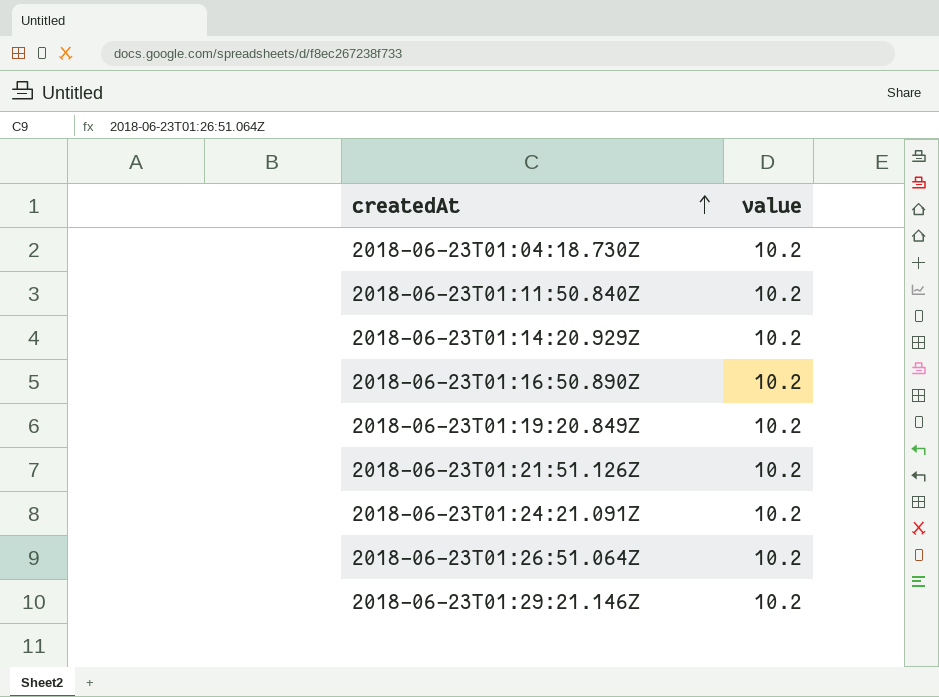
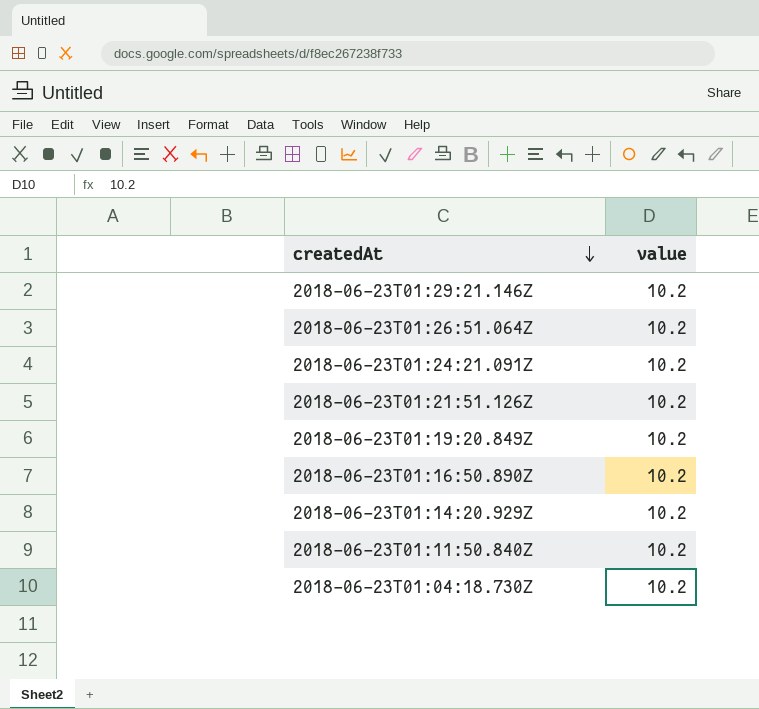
row order: createdAt ascending -> createdAt descending

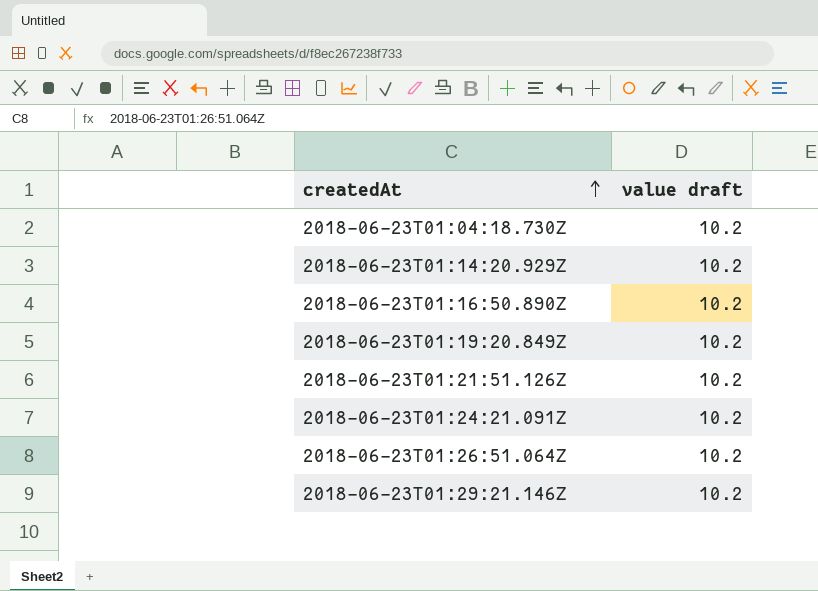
row order: createdAt descending -> createdAt ascending
column name: value -> value draft
row 2018-06-23T01:11:50.840Z: 10.2 -> none

